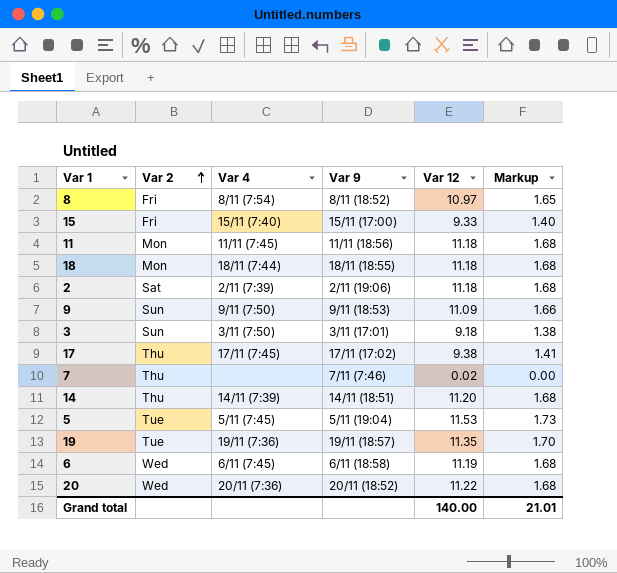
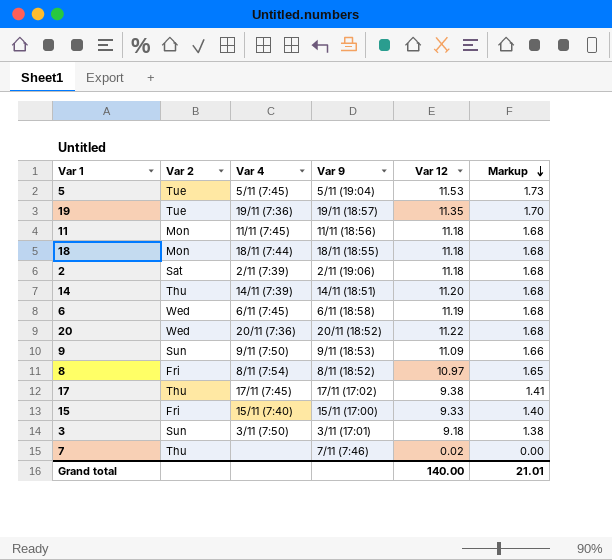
row order: Var 2 ascending -> Markup descending

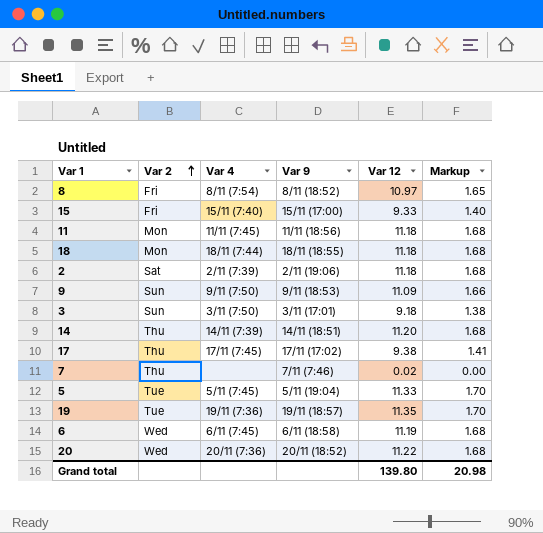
row order: Markup descending -> Var 2 ascending
5 | Var 12: 11.53 -> 11.33
5 | Markup: 1.73 -> 1.70
Grand total | Var 12: 140.00 -> 139.80
Grand total | Markup: 21.01 -> 20.98

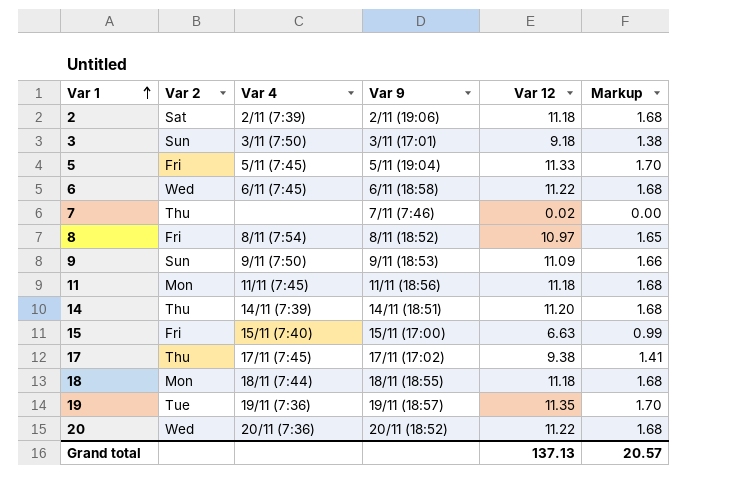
row order: Var 2 ascending -> Var 1 ascending
5 | Var 2: Tue -> Fri
6 | Var 12: 11.19 -> 11.22
15 | Var 12: 9.33 -> 6.63
15 | Markup: 1.40 -> 0.99
Grand total | Var 12: 139.80 -> 137.13
Grand total | Markup: 20.98 -> 20.57

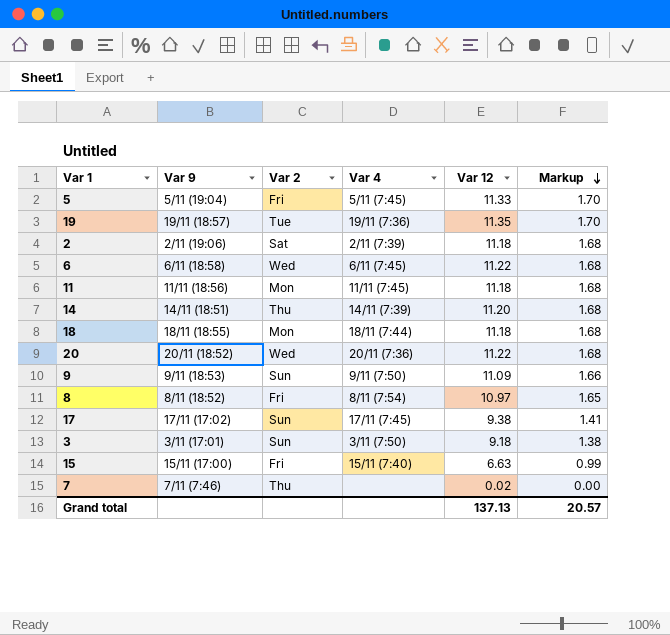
row order: Var 1 ascending -> Markup descending
column Var 9 | position: 4 -> 2
17 | Var 2: Thu -> Sun

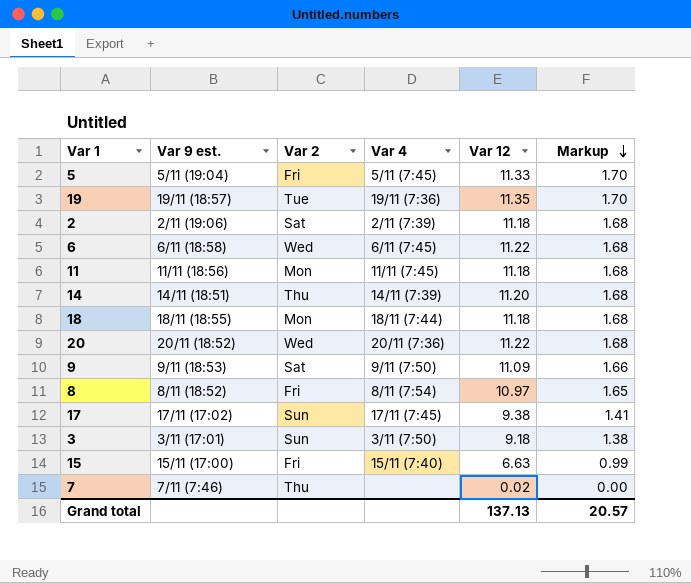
column name: Var 9 -> Var 9 est.
9 | Var 2: Sun -> Sat

